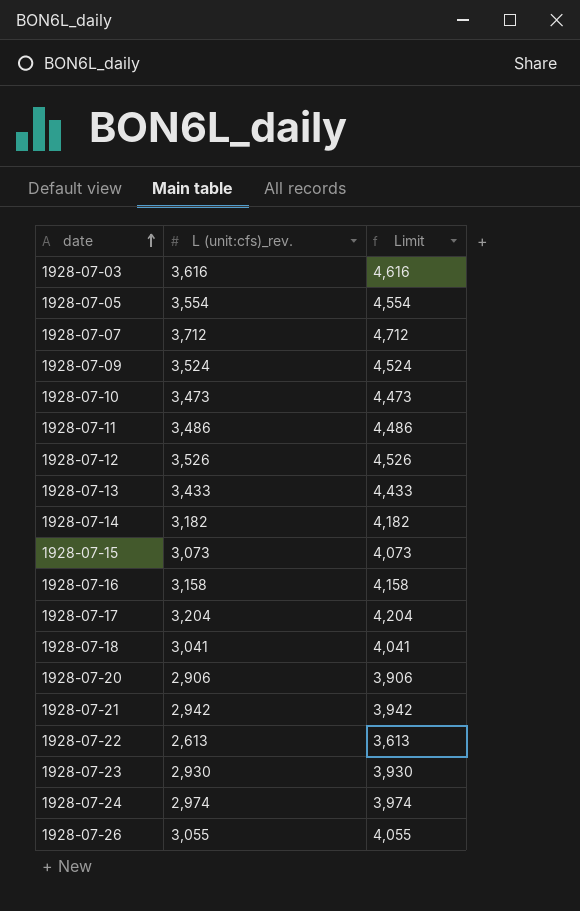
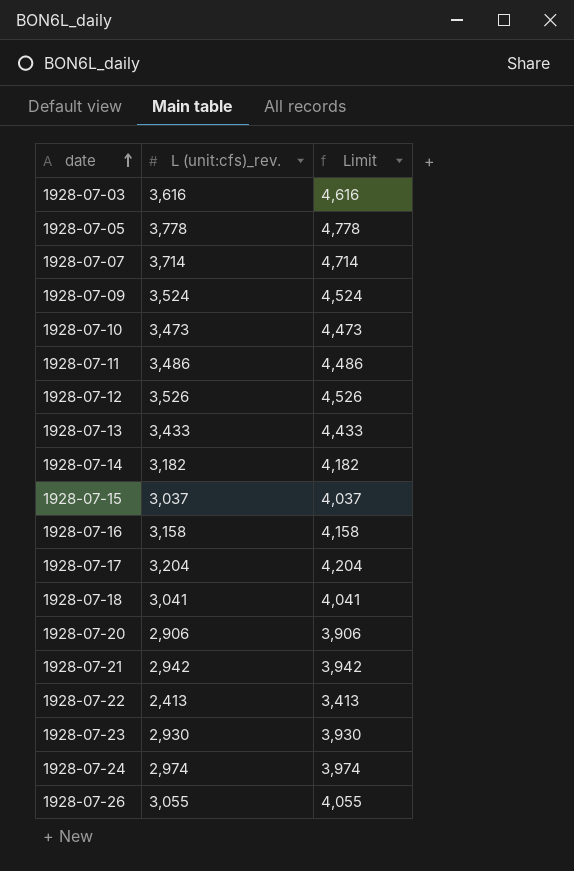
1928-07-05 | L (unit:cfs)_rev.: 3,554 -> 3,778
1928-07-05 | Limit: 4,554 -> 4,778
1928-07-07 | L (unit:cfs)_rev.: 3,712 -> 3,714
1928-07-07 | Limit: 4,712 -> 4,714
1928-07-15 | L (unit:cfs)_rev.: 3,073 -> 3,037
1928-07-15 | Limit: 4,073 -> 4,037
1928-07-22 | L (unit:cfs)_rev.: 2,613 -> 2,413
1928-07-22 | Limit: 3,613 -> 3,413

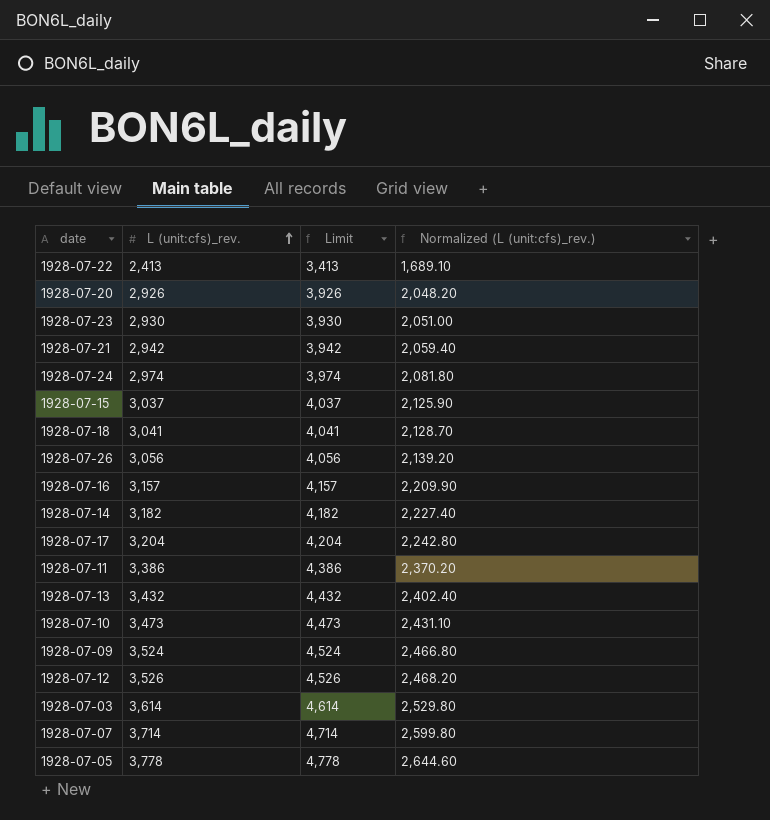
row order: date ascending -> L (unit:cfs)_rev. ascending
column Normalized (L (unit:cfs)_rev.) | formula: none -> [L (unit:cfs)_rev.] * 0.7
1928-07-20 | L (unit:cfs)_rev.: 2,906 -> 2,926
1928-07-20 | Limit: 3,906 -> 3,926
1928-07-26 | L (unit:cfs)_rev.: 3,055 -> 3,056
1928-07-26 | Limit: 4,055 -> 4,056
1928-07-16 | L (unit:cfs)_rev.: 3,158 -> 3,157
1928-07-16 | Limit: 4,158 -> 4,157
1928-07-11 | L (unit:cfs)_rev.: 3,486 -> 3,386
1928-07-11 | Limit: 4,486 -> 4,386
1928-07-13 | L (unit:cfs)_rev.: 3,433 -> 3,432
1928-07-13 | Limit: 4,433 -> 4,432
1928-07-03 | L (unit:cfs)_rev.: 3,616 -> 3,614
1928-07-03 | Limit: 4,616 -> 4,614

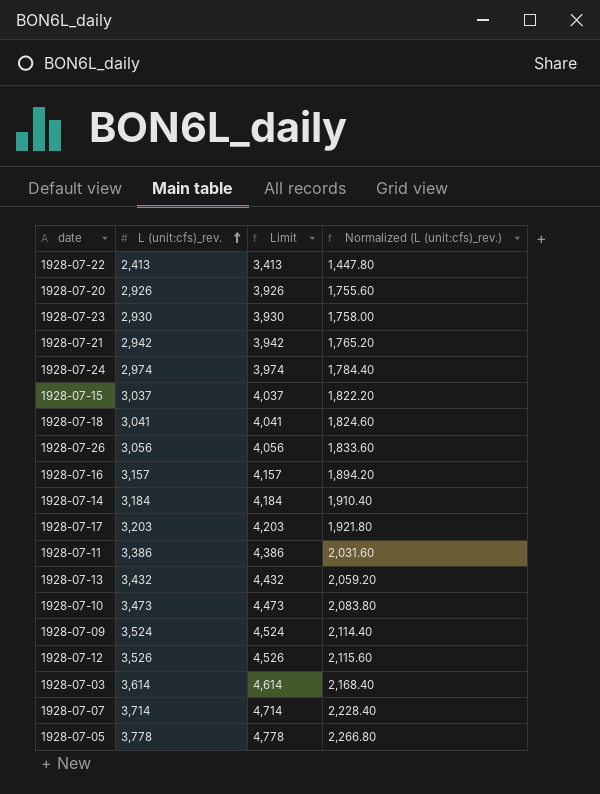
column Normalized (L (unit:cfs)_rev.) | formula: [L (unit:cfs)_rev.] * 0.7 -> [L (unit:cfs)_rev.] * 0.6
1928-07-14 | L (unit:cfs)_rev.: 3,182 -> 3,184
1928-07-14 | Limit: 4,182 -> 4,184
1928-07-17 | L (unit:cfs)_rev.: 3,204 -> 3,203
1928-07-17 | Limit: 4,204 -> 4,203

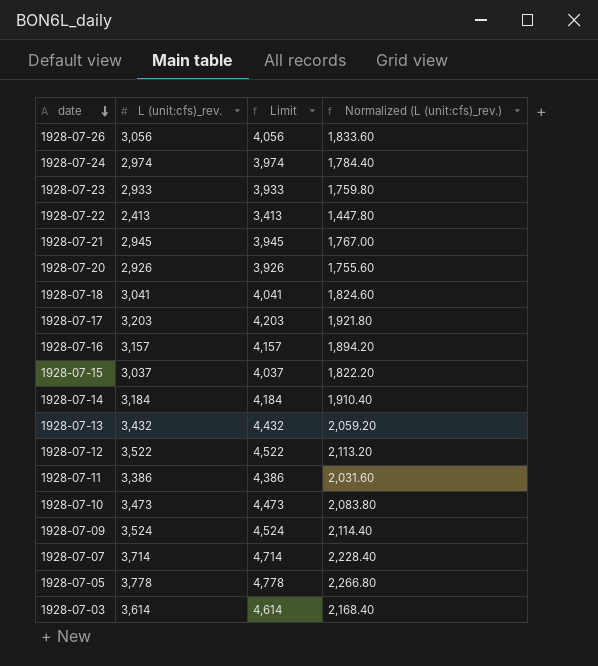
row order: L (unit:cfs)_rev. ascending -> date descending
1928-07-23 | L (unit:cfs)_rev.: 2,930 -> 2,933
1928-07-23 | Limit: 3,930 -> 3,933
1928-07-23 | Normalized (L (unit:cfs)_rev.): 1,758.00 -> 1,759.80
1928-07-21 | L (unit:cfs)_rev.: 2,942 -> 2,945
1928-07-21 | Limit: 3,942 -> 3,945
1928-07-21 | Normalized (L (unit:cfs)_rev.): 1,765.20 -> 1,767.00
1928-07-12 | L (unit:cfs)_rev.: 3,526 -> 3,522
1928-07-12 | Limit: 4,526 -> 4,522
1928-07-12 | Normalized (L (unit:cfs)_rev.): 2,115.60 -> 2,113.20

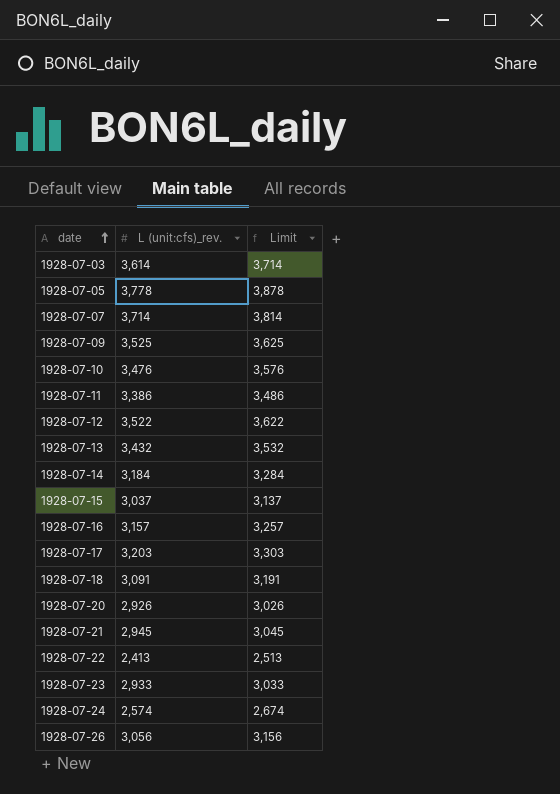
row order: date descending -> date ascending
column Normalized (L (unit:cfs)_rev.) | formula: [L (unit:cfs)_rev.] * 0.6 -> none
column Limit | formula: [L (unit:cfs)_rev.] + 1000 -> [L (unit:cfs)_rev.] + 100
1928-07-09 | L (unit:cfs)_rev.: 3,524 -> 3,525
1928-07-10 | L (unit:cfs)_rev.: 3,473 -> 3,476
1928-07-18 | L (unit:cfs)_rev.: 3,041 -> 3,091
1928-07-24 | L (unit:cfs)_rev.: 2,974 -> 2,574

